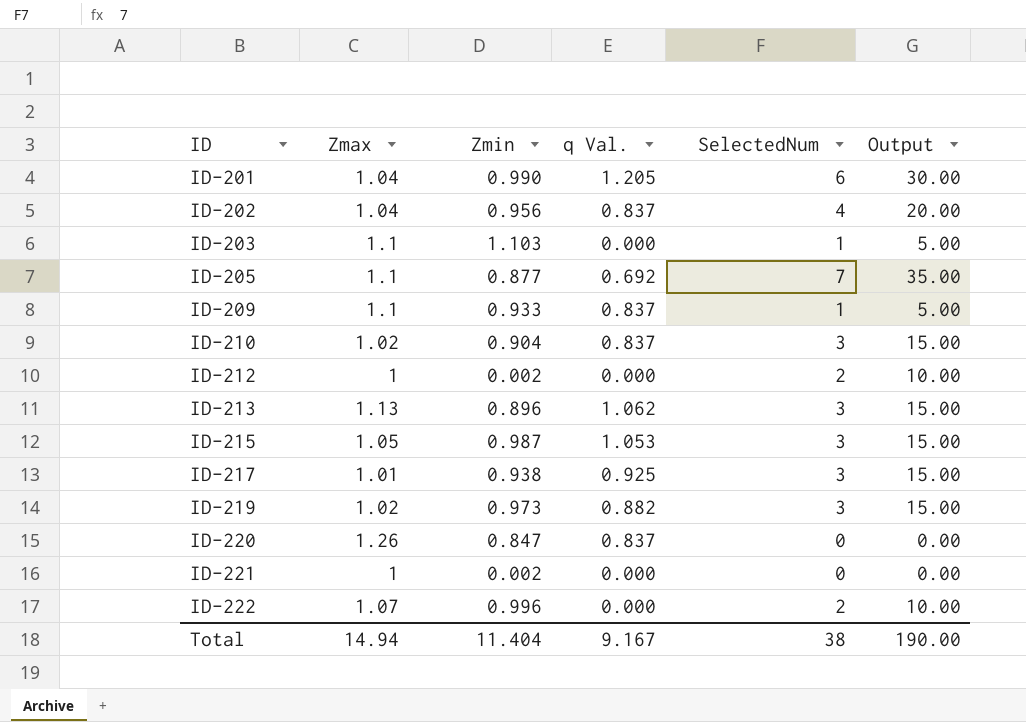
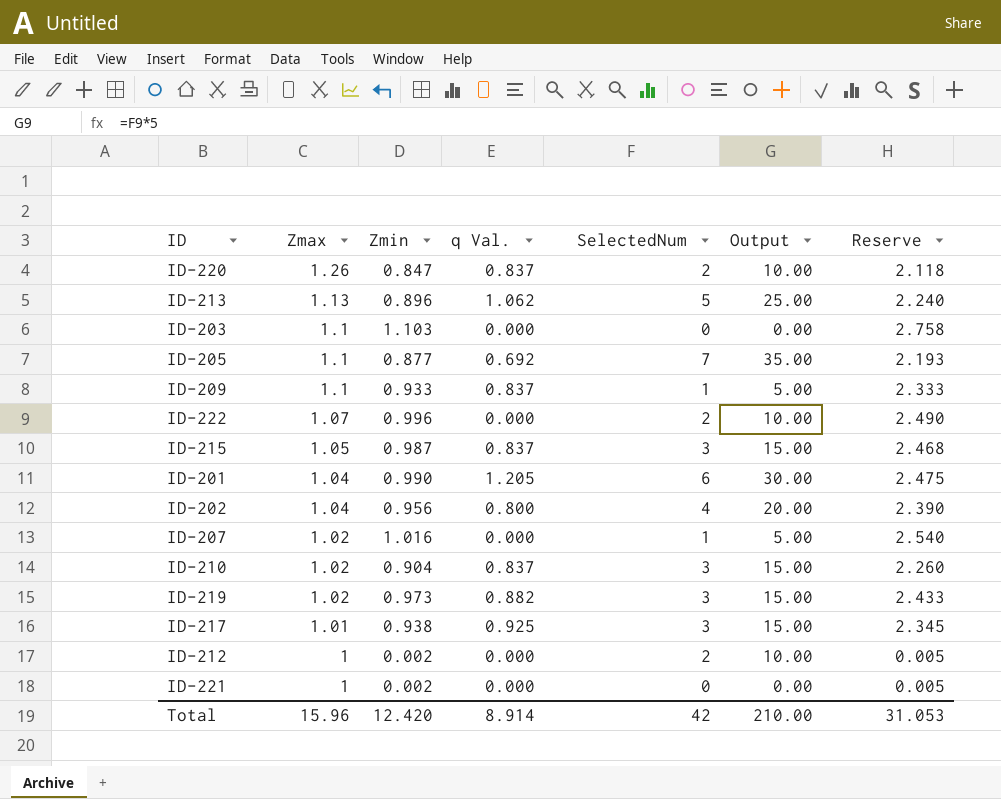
row order: ID ascending -> Zmax descending
column Reserve | formula: none -> [Zmin] * 2.5
ID-220 | SelectedNum: 0 -> 2
ID-220 | Output: 0.00 -> 10.00
ID-213 | SelectedNum: 3 -> 5
ID-213 | Output: 15.00 -> 25.00
ID-203 | SelectedNum: 1 -> 0
ID-203 | Output: 5.00 -> 0.00
ID-215 | q Val.: 1.053 -> 0.837
ID-202 | q Val.: 0.837 -> 0.800
row ID-207: none -> 1.02 | 1.016 | 0.000 | 1 | 5.00 | 2.540
Total | Zmax: 14.94 -> 15.96
Total | Zmin: 11.404 -> 12.420
Total | q Val.: 9.167 -> 8.914
Total | SelectedNum: 38 -> 42
Total | Output: 190.00 -> 210.00

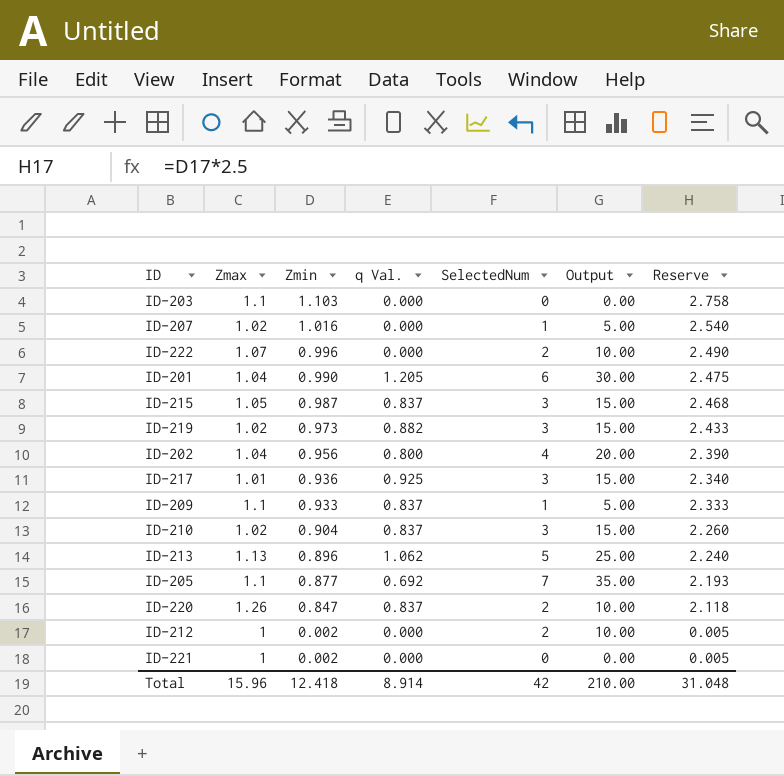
row order: Zmax descending -> Zmin descending
ID-217 | Zmin: 0.938 -> 0.936
ID-217 | Reserve: 2.345 -> 2.340
Total | Zmin: 12.420 -> 12.418
Total | Reserve: 31.053 -> 31.048

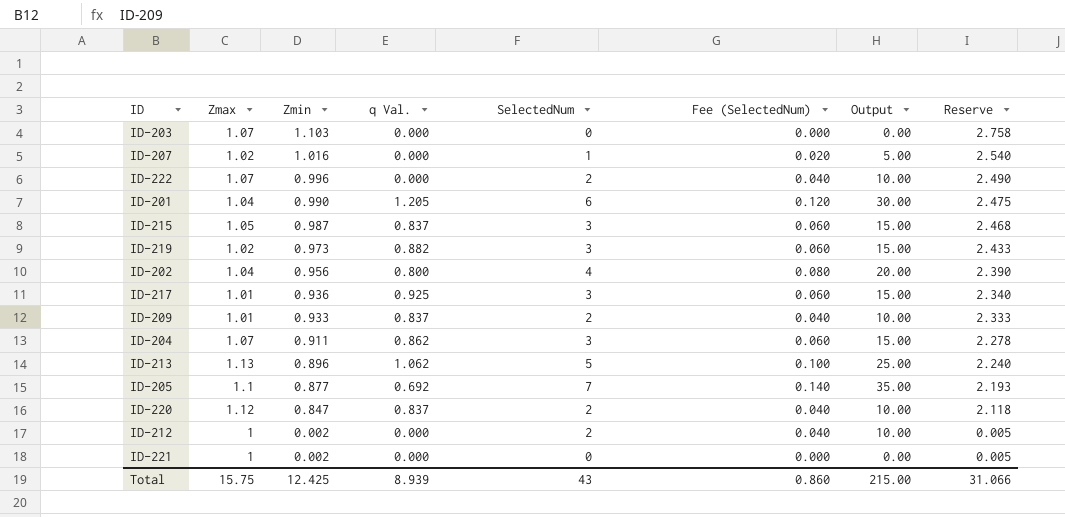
column Fee (SelectedNum) | formula: none -> [SelectedNum] * 0.02
row ID-210: 1.02 | 0.904 | 0.837 | 3 | 15.00 | 2.260 -> none
ID-203 | Zmax: 1.1 -> 1.07
ID-209 | Zmax: 1.1 -> 1.01
ID-209 | SelectedNum: 1 -> 2
ID-209 | Output: 5.00 -> 10.00
row ID-204: none -> 1.07 | 0.911 | 0.862 | 3 | 0.060 | 15.00 | 2.278
ID-220 | Zmax: 1.26 -> 1.12
Total | Zmax: 15.96 -> 15.75
Total | Zmin: 12.418 -> 12.425
Total | q Val.: 8.914 -> 8.939
Total | SelectedNum: 42 -> 43
Total | Output: 210.00 -> 215.00
Total | Reserve: 31.048 -> 31.066

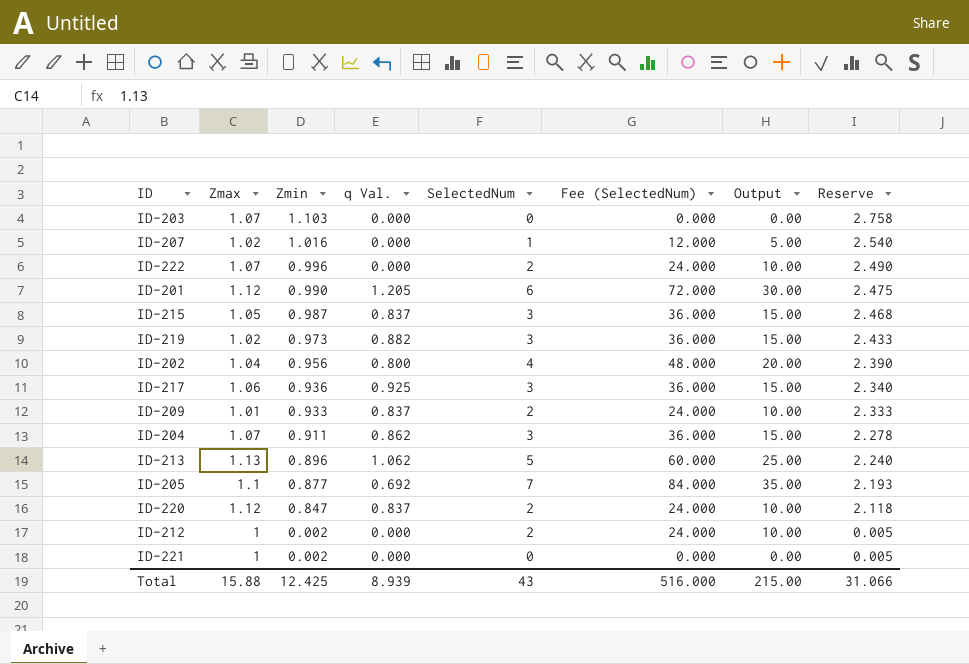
column Fee (SelectedNum) | formula: [SelectedNum] * 0.02 -> [SelectedNum] * 12
ID-201 | Zmax: 1.04 -> 1.12
ID-217 | Zmax: 1.01 -> 1.06
Total | Zmax: 15.75 -> 15.88
Total | Fee (SelectedNum): 0.860 -> 516.000

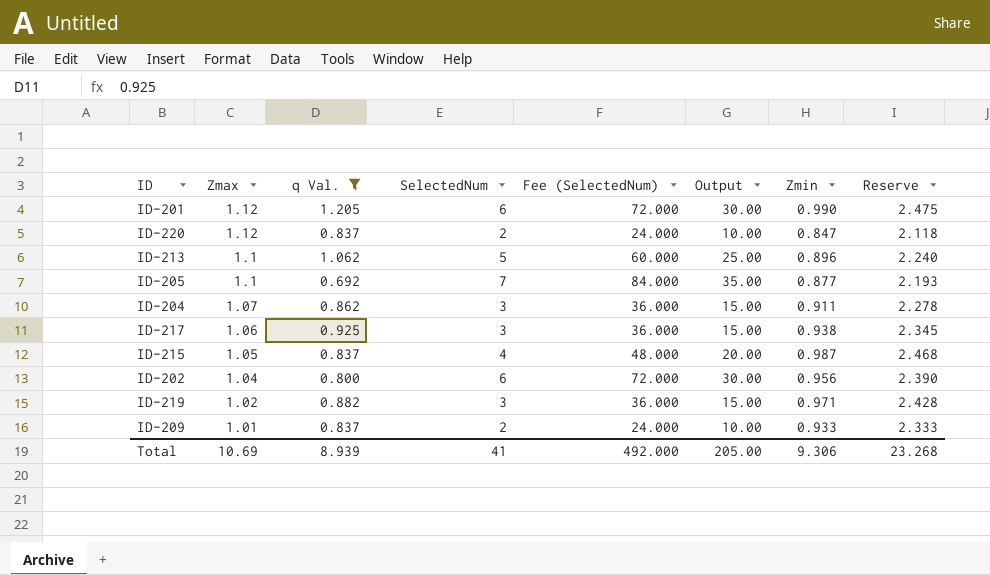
filter: none -> q Val. != 0.000
row order: Zmin descending -> Zmax descending
column Zmin | position: 3 -> 7
ID-213 | Zmax: 1.13 -> 1.1
ID-217 | Zmin: 0.936 -> 0.938
ID-217 | Reserve: 2.340 -> 2.345
ID-215 | SelectedNum: 3 -> 4
ID-215 | Fee (SelectedNum): 36.000 -> 48.000
ID-215 | Output: 15.00 -> 20.00
ID-202 | SelectedNum: 4 -> 6
ID-202 | Fee (SelectedNum): 48.000 -> 72.000
ID-202 | Output: 20.00 -> 30.00
ID-219 | Zmin: 0.973 -> 0.971
ID-219 | Reserve: 2.433 -> 2.428
Total | Zmax: 15.88 -> 10.69
Total | SelectedNum: 43 -> 41
Total | Fee (SelectedNum): 516.000 -> 492.000
Total | Output: 215.00 -> 205.00
Total | Zmin: 12.425 -> 9.306
Total | Reserve: 31.066 -> 23.268

